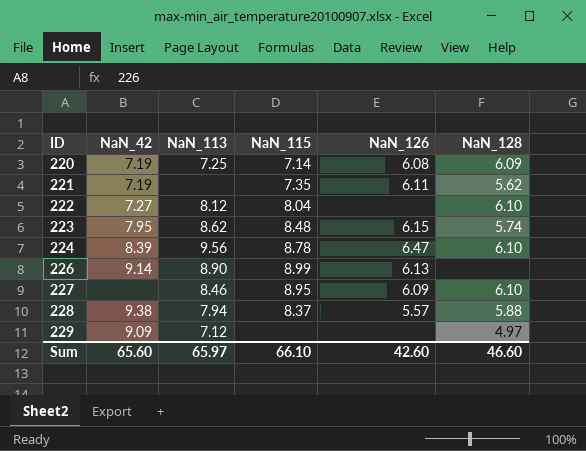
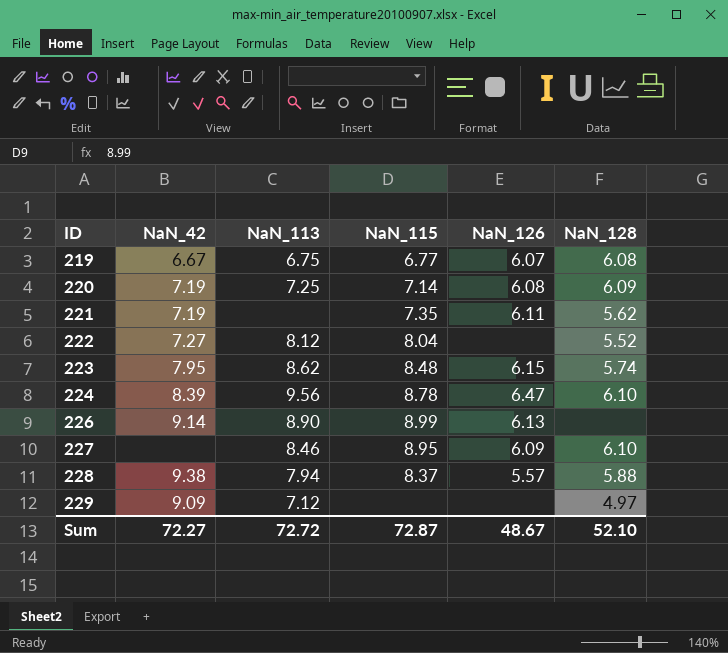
row 219: none -> 6.67 | 6.75 | 6.77 | 6.07 | 6.08
222 | NaN_128: 6.10 -> 5.52
Sum | NaN_42: 65.60 -> 72.27
Sum | NaN_113: 65.97 -> 72.72
Sum | NaN_115: 66.10 -> 72.87
Sum | NaN_126: 42.60 -> 48.67
Sum | NaN_128: 46.60 -> 52.10

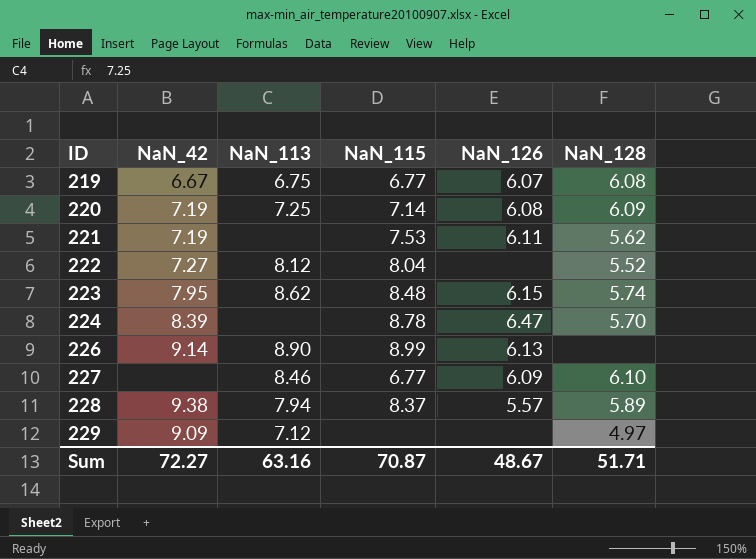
221 | NaN_115: 7.35 -> 7.53
224 | NaN_113: 9.56 -> none
224 | NaN_128: 6.10 -> 5.70
227 | NaN_115: 8.95 -> 6.77
228 | NaN_128: 5.88 -> 5.89
Sum | NaN_113: 72.72 -> 63.16
Sum | NaN_115: 72.87 -> 70.87
Sum | NaN_128: 52.10 -> 51.71

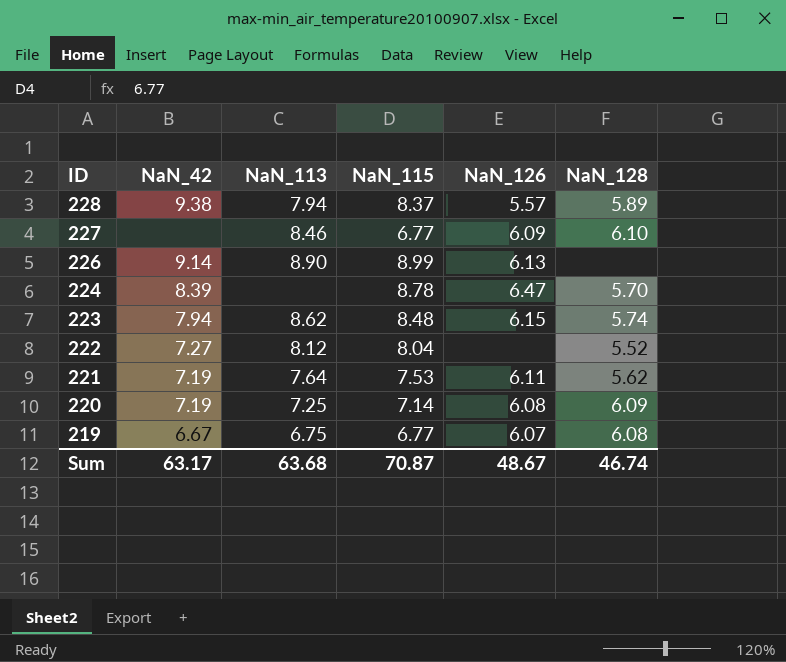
row order: ID ascending -> ID descending
row 229: 9.09 | 7.12 | none | none | 4.97 -> none
223 | NaN_42: 7.95 -> 7.94
221 | NaN_113: none -> 7.64
Sum | NaN_42: 72.27 -> 63.17
Sum | NaN_113: 63.16 -> 63.68
Sum | NaN_128: 51.71 -> 46.74

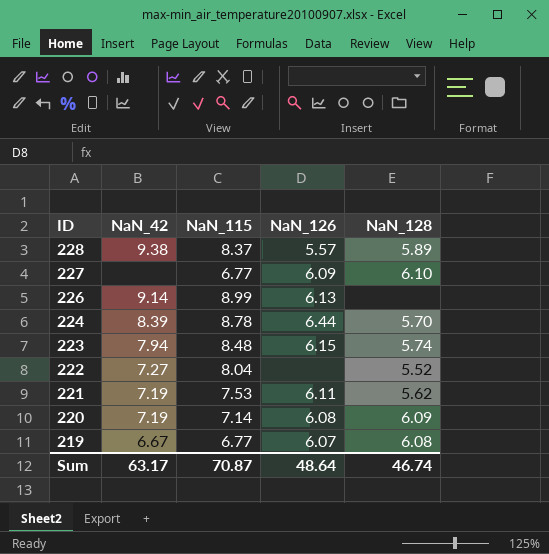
column NaN_113 | position: 3 -> none
224 | NaN_126: 6.47 -> 6.44
Sum | NaN_126: 48.67 -> 48.64

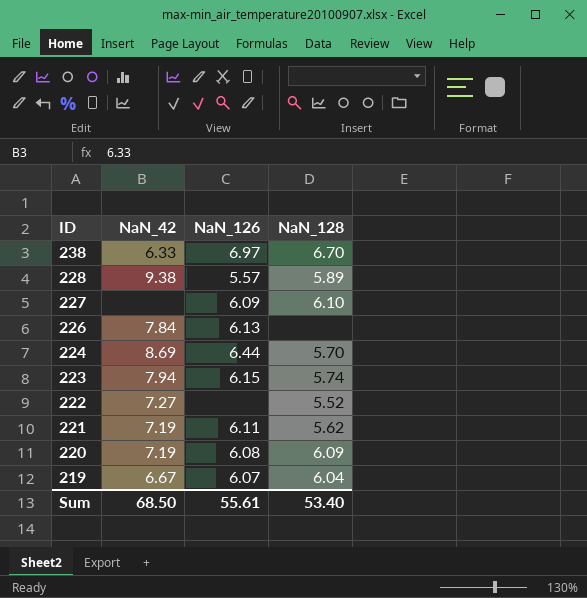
column NaN_115 | position: 3 -> none
row 238: none -> 6.33 | 6.97 | 6.70
226 | NaN_42: 9.14 -> 7.84
224 | NaN_42: 8.39 -> 8.69
219 | NaN_128: 6.08 -> 6.04
Sum | NaN_42: 63.17 -> 68.50
Sum | NaN_126: 48.64 -> 55.61
Sum | NaN_128: 46.74 -> 53.40

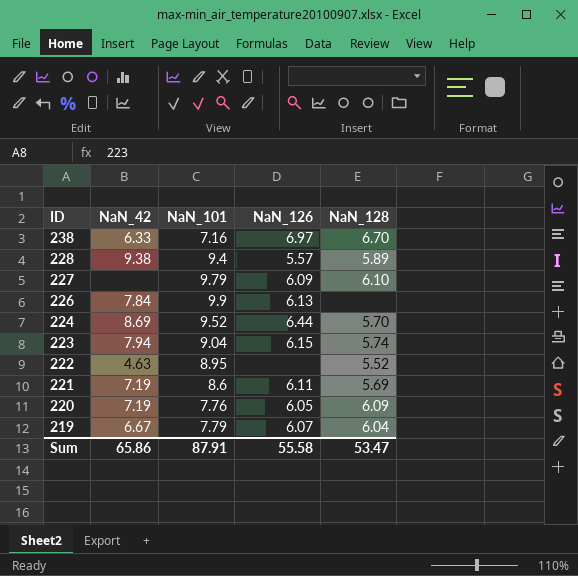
column NaN_101 | position: none -> 3
222 | NaN_42: 7.27 -> 4.63
221 | NaN_128: 5.62 -> 5.69
220 | NaN_126: 6.08 -> 6.05
Sum | NaN_42: 68.50 -> 65.86
Sum | NaN_126: 55.61 -> 55.58
Sum | NaN_128: 53.40 -> 53.47

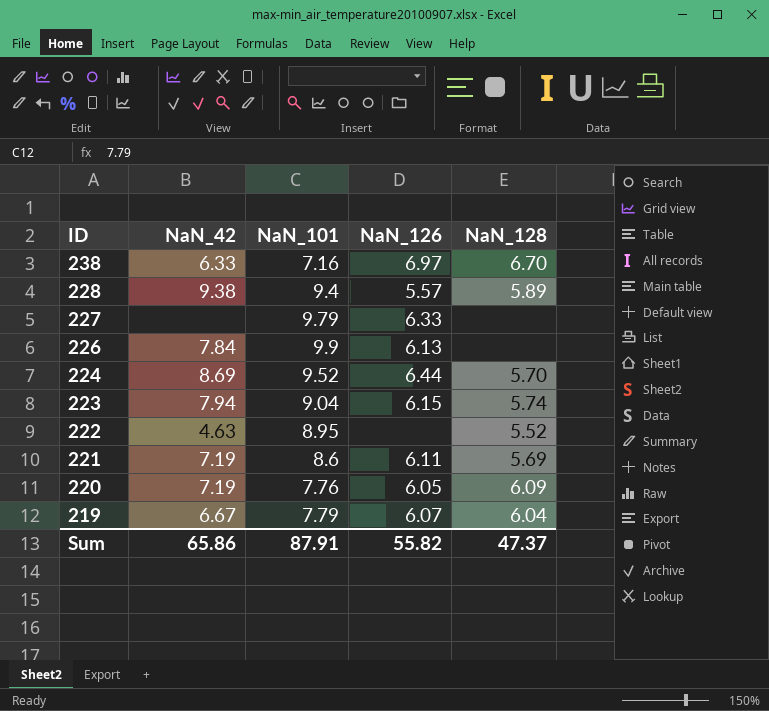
227 | NaN_126: 6.09 -> 6.33
227 | NaN_128: 6.10 -> none
Sum | NaN_126: 55.58 -> 55.82
Sum | NaN_128: 53.47 -> 47.37

